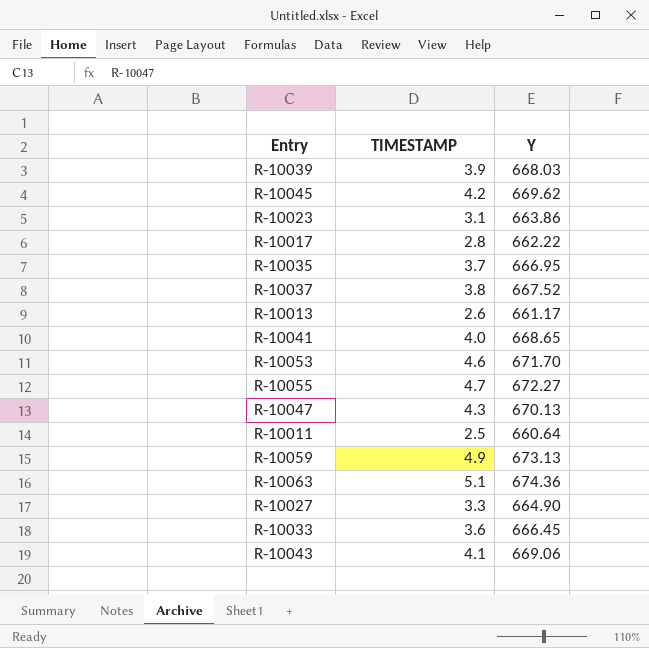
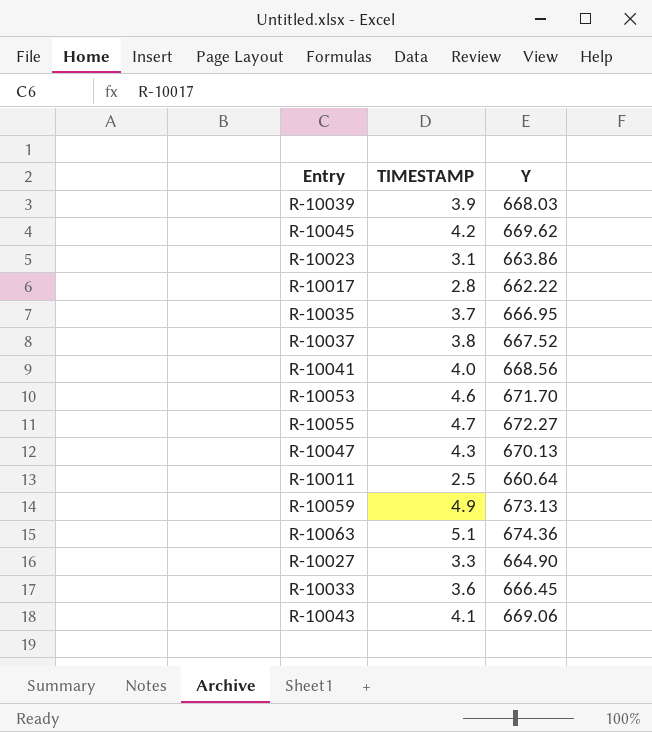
row R-10013: 2.6 | 661.17 -> none
R-10041 | Y: 668.65 -> 668.56

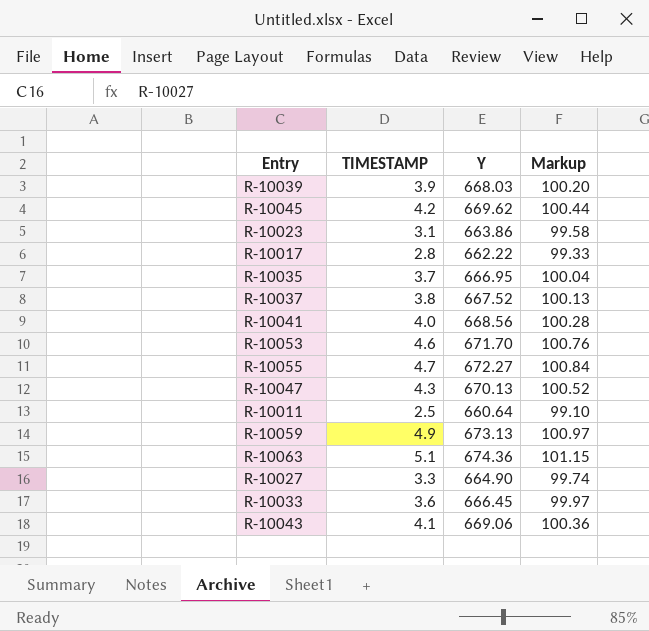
column Markup | formula: none -> [Y] * 0.15

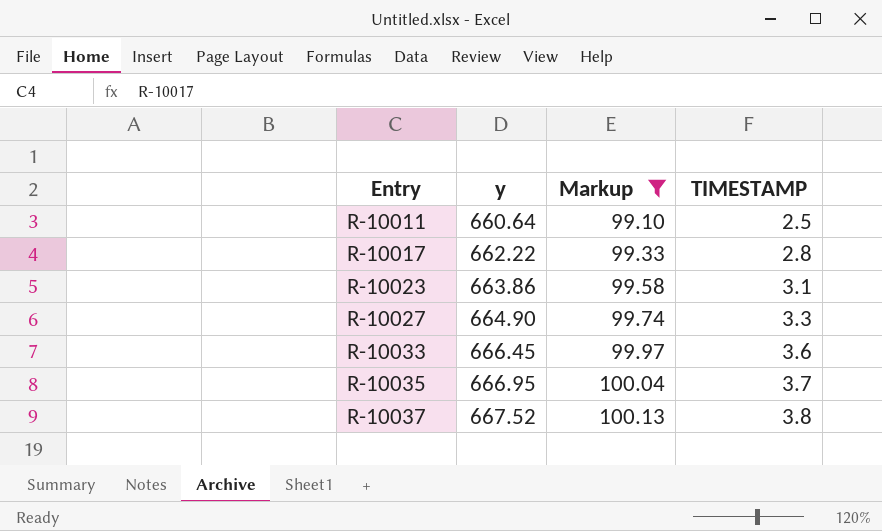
filter: none -> Markup <= 100.13
row order: none -> Entry ascending
column name: Y -> y
column TIMESTAMP | position: 2 -> 4

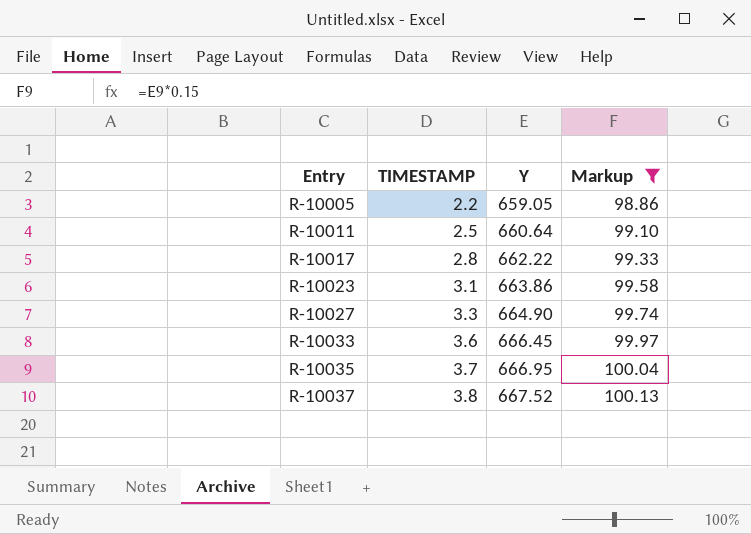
column TIMESTAMP | position: 4 -> 2
column name: y -> Y
row R-10005: none -> 2.2 | 659.05 | 98.86

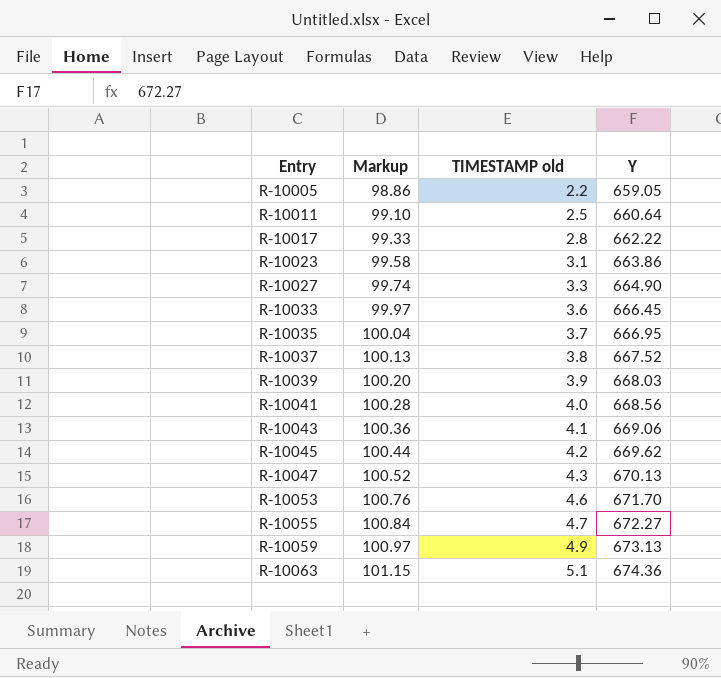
filter: Markup <= 100.13 -> none
column Markup | position: 4 -> 2
column name: TIMESTAMP -> TIMESTAMP old

